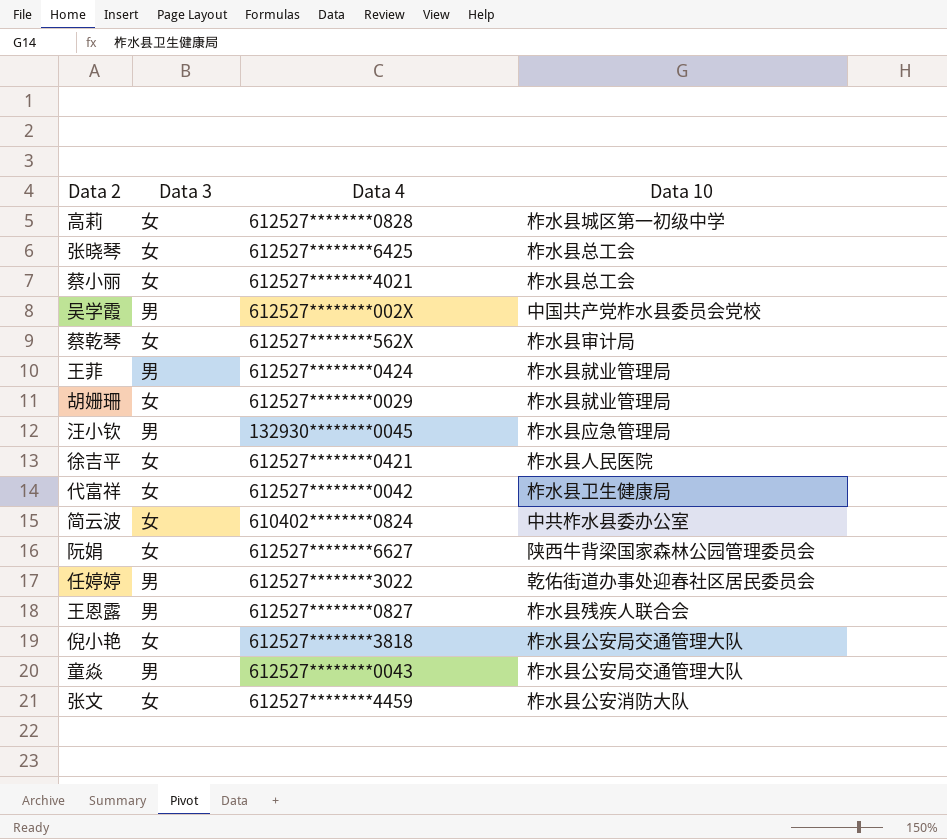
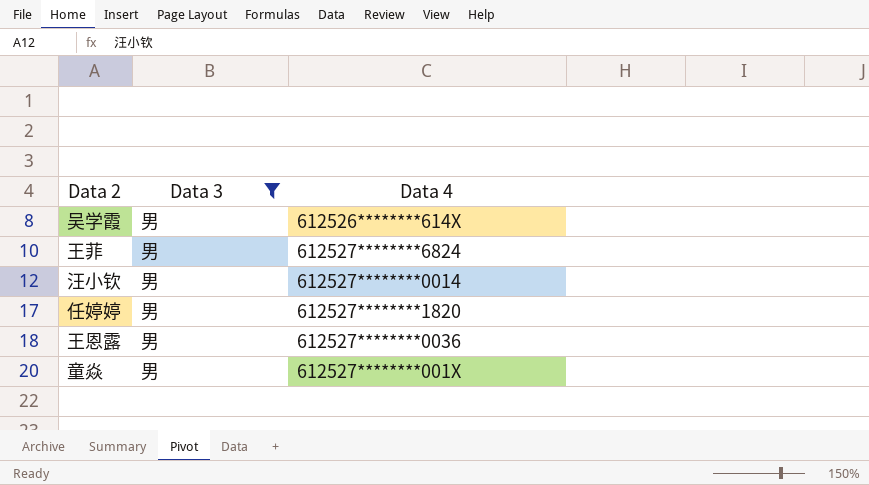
filter: none -> Data 3 = 男
column Data 10 | position: 4 -> none
吴学霞 | Data 4: 612527********002X -> 612526********614X
王菲 | Data 4: 612527********0424 -> 612527********6824
汪小钦 | Data 4: 132930********0045 -> 612527********0014
任婷婷 | Data 4: 612527********3022 -> 612527********1820
王恩露 | Data 4: 612527********0827 -> 612527********0036
童焱 | Data 4: 612527********0043 -> 612527********001X

